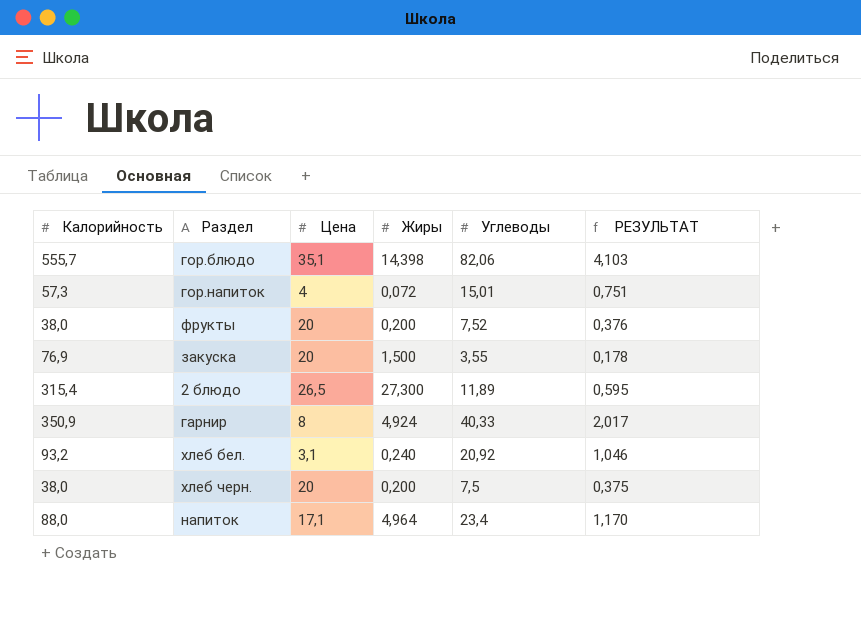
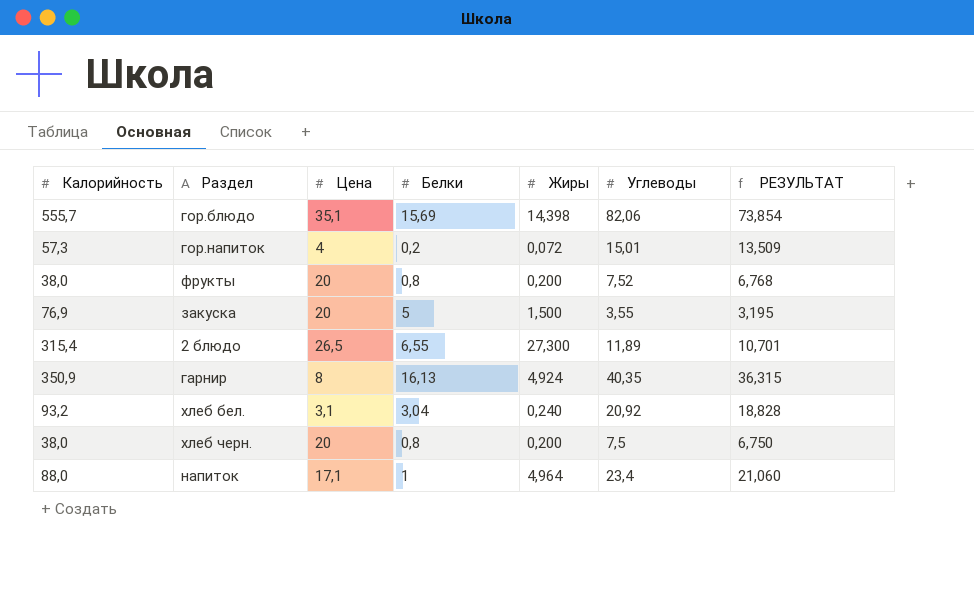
column Белки | position: none -> 4
column РЕЗУЛЬТАТ | formula: [Углеводы] * 0,05 -> [Углеводы] * 0,9
гарнир | Углеводы: 40,33 -> 40,35

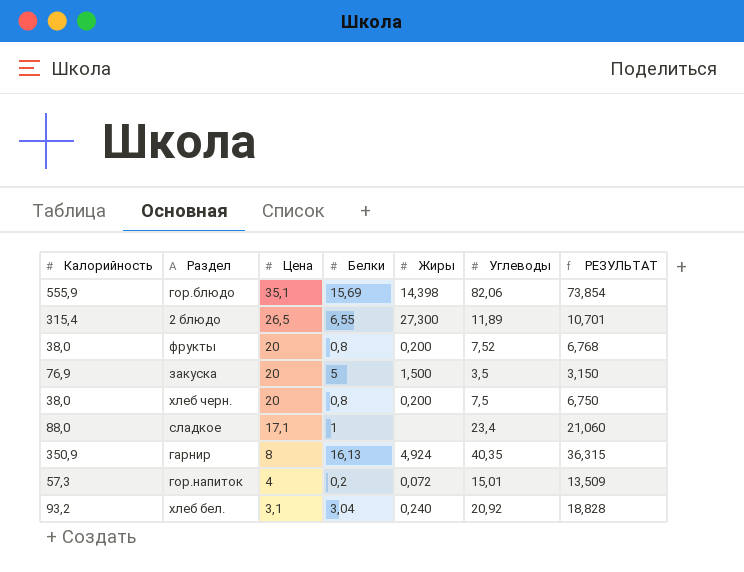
row order: none -> Цена descending
row напиток: 88,0 | 17,1 | 1 | 4,964 | 23,4 | 21,060 -> none
гор.блюдо | Калорийность: 555,7 -> 555,9
закуска | Углеводы: 3,55 -> 3,5
закуска | РЕЗУЛЬТАТ: 3,195 -> 3,150
row сладкое: none -> 88,0 | 17,1 | 1 | none | 23,4 | 21,060

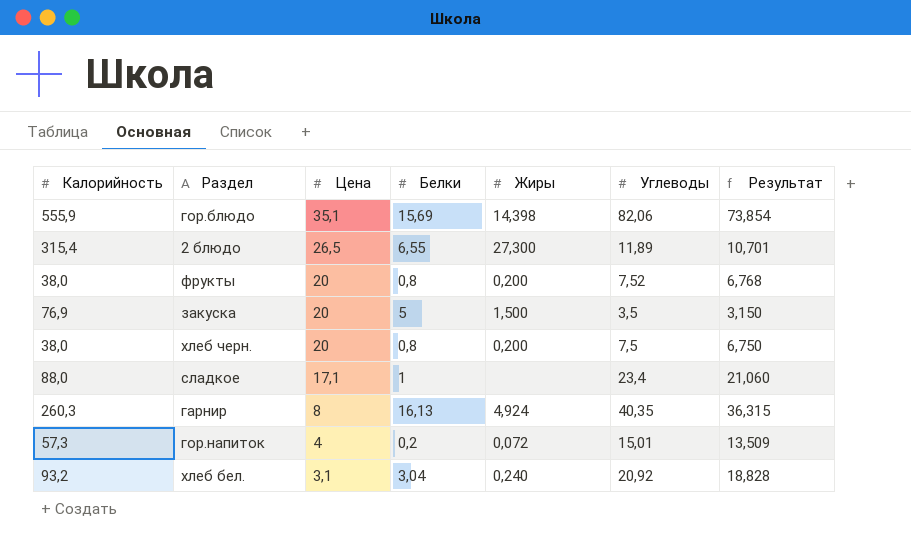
column name: РЕЗУЛЬТАТ -> Результат
гарнир | Калорийность: 350,9 -> 260,3

